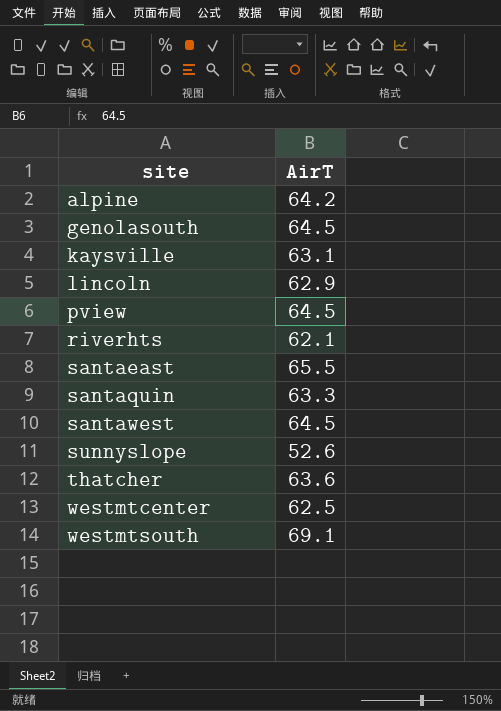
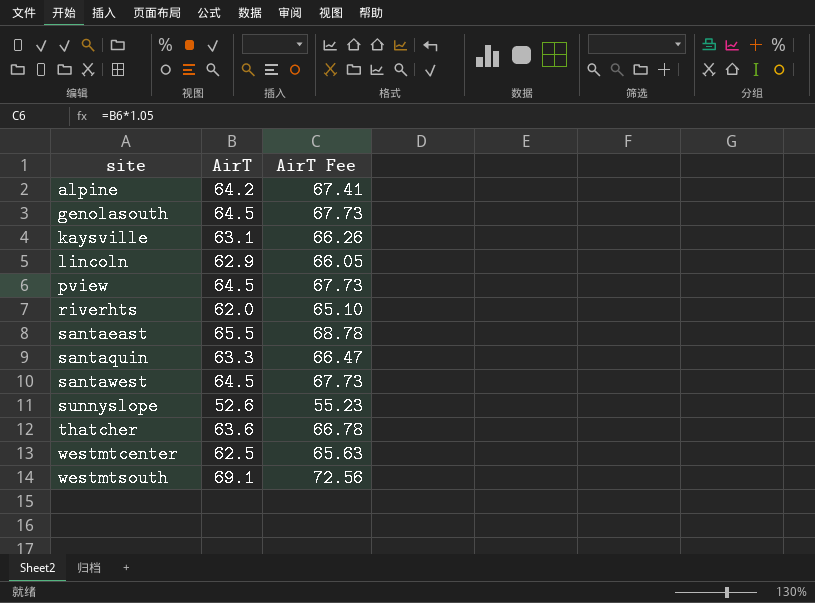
column AirT Fee | formula: none -> [AirT] * 1.05
riverhts | AirT: 62.1 -> 62.0

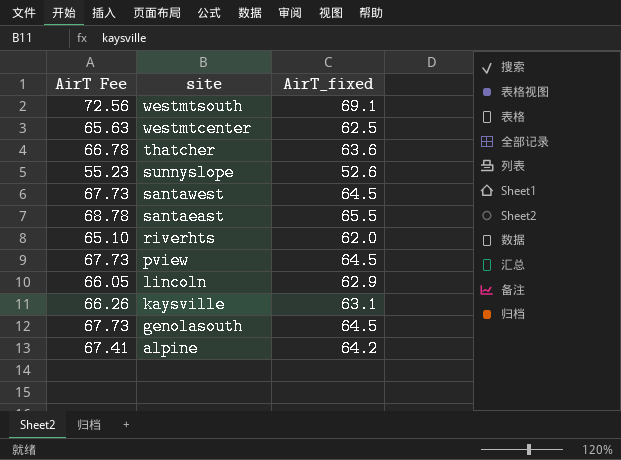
row order: site ascending -> site descending
column AirT Fee | position: 3 -> 1
column name: AirT -> AirT_fixed
row santaquin: 63.3 | 66.47 -> none

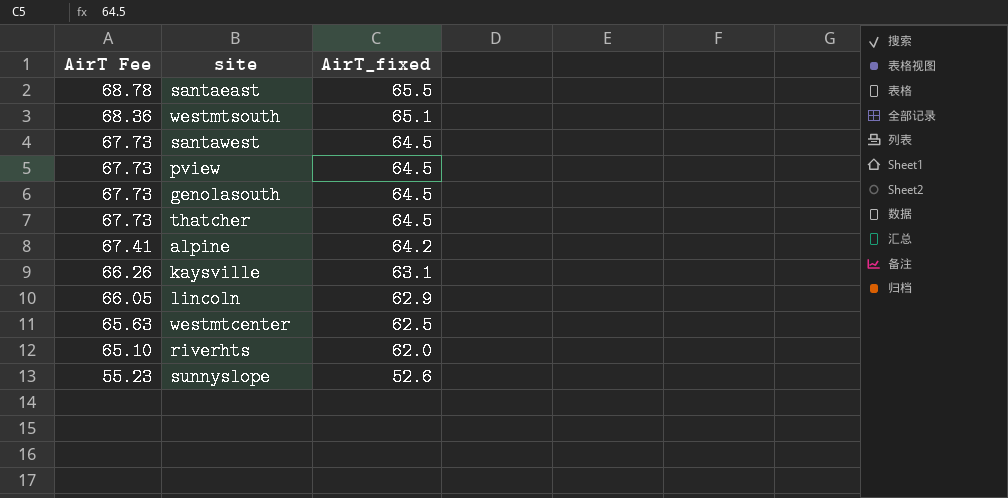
row order: site descending -> AirT Fee descending
westmtsouth | AirT Fee: 72.56 -> 68.36
westmtsouth | AirT_fixed: 69.1 -> 65.1
thatcher | AirT Fee: 66.78 -> 67.73
thatcher | AirT_fixed: 63.6 -> 64.5

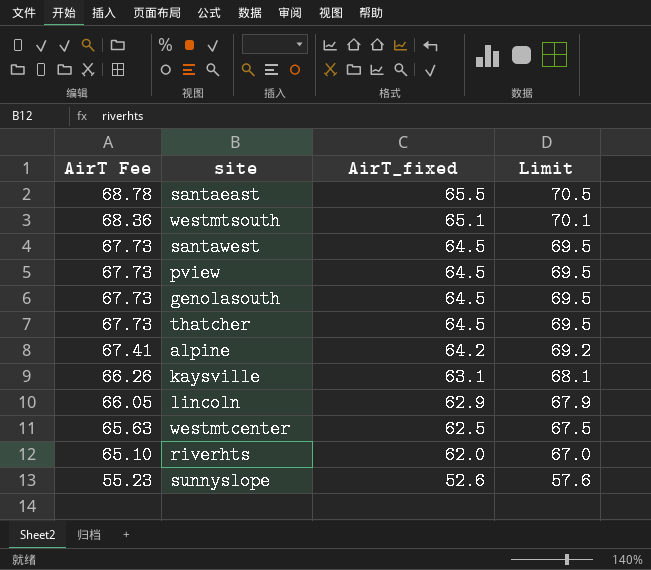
column Limit | formula: none -> [AirT_fixed] + 5

